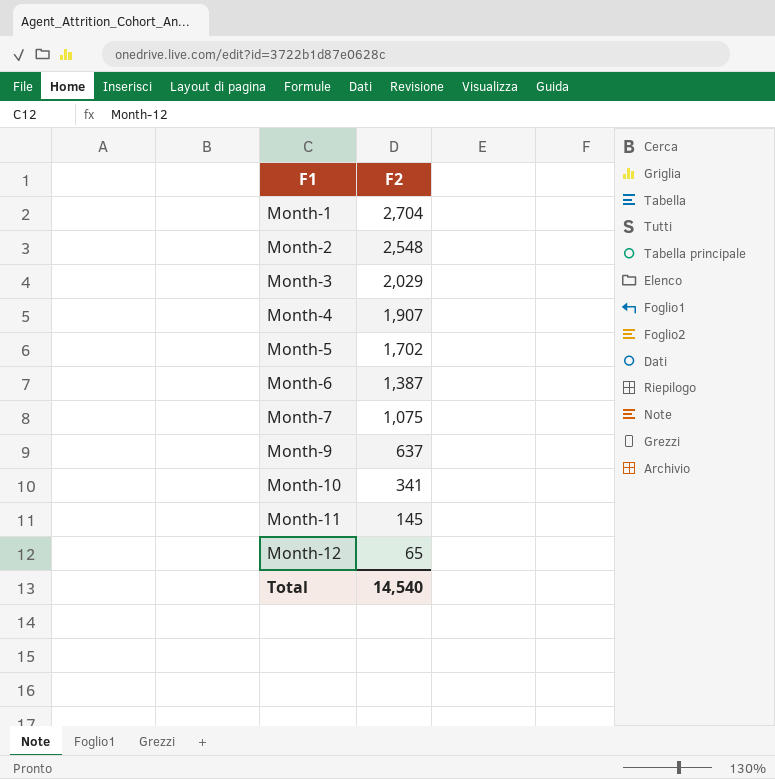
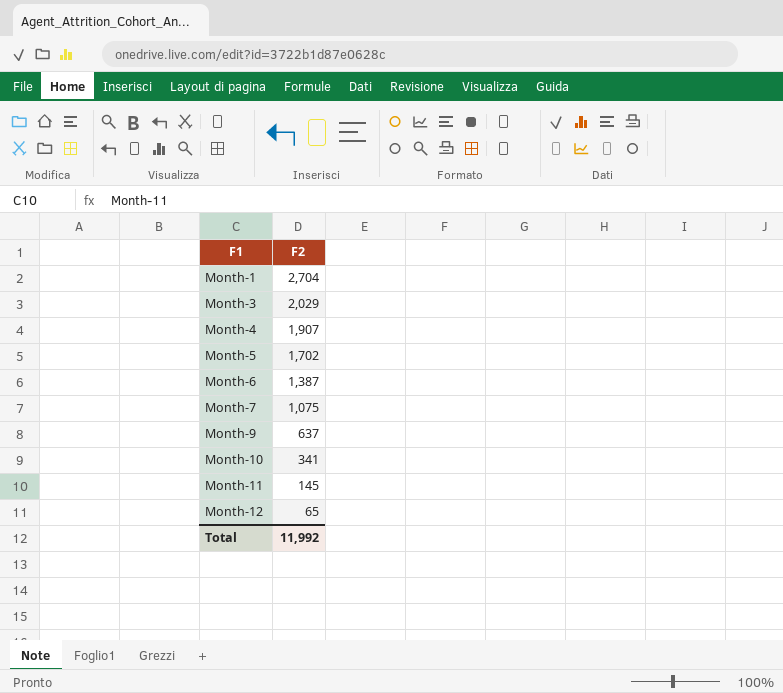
row Month-2: 2,548 -> none
Total | F2: 14,540 -> 11,992

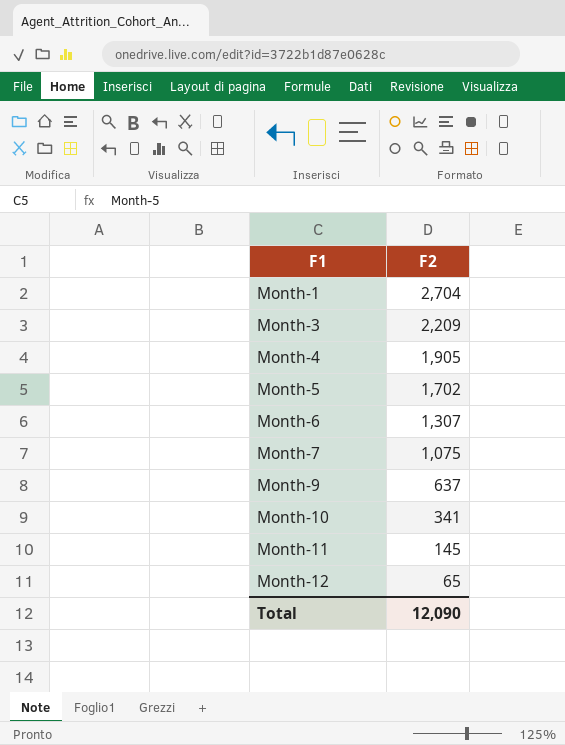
Month-3 | F2: 2,029 -> 2,209
Month-4 | F2: 1,907 -> 1,905
Month-6 | F2: 1,387 -> 1,307
Total | F2: 11,992 -> 12,090

